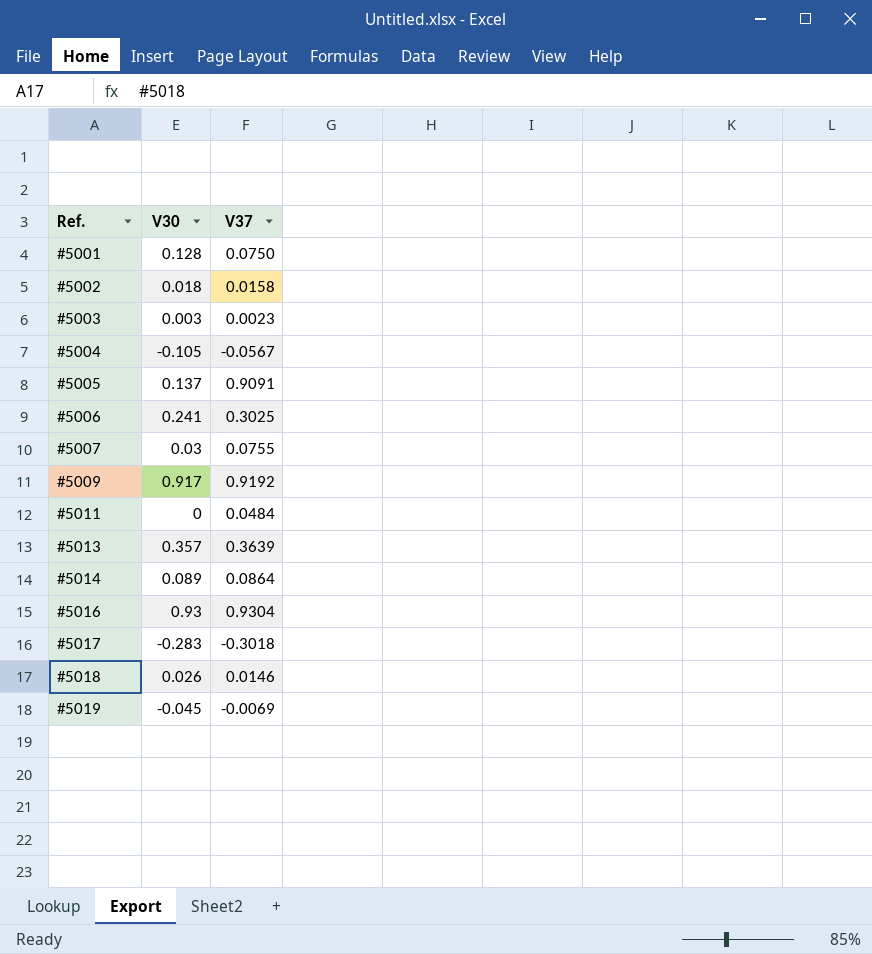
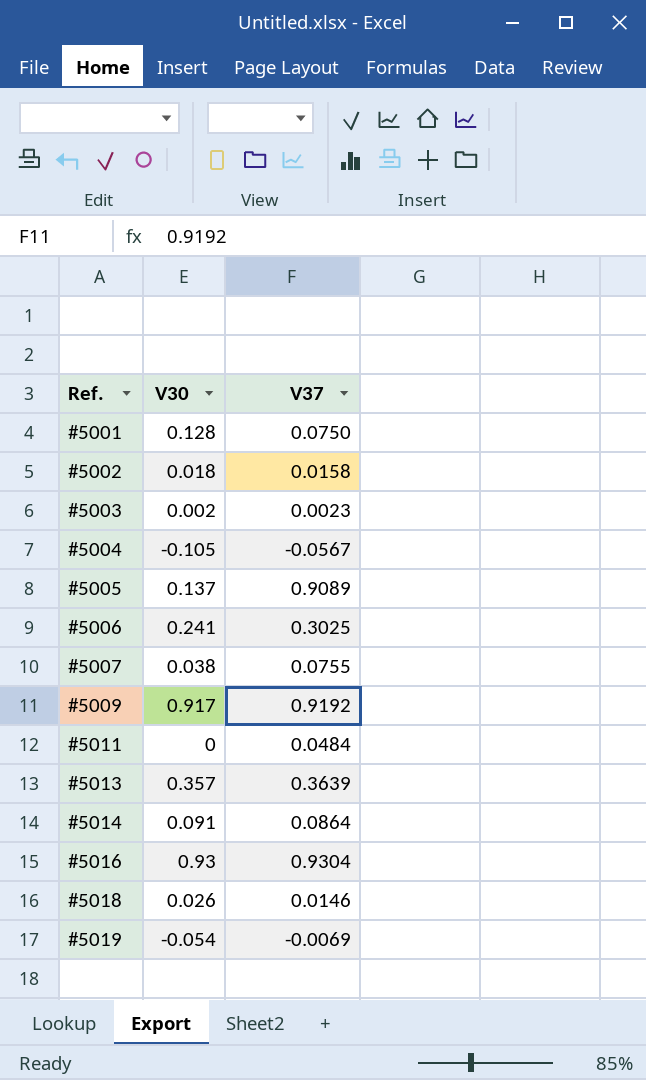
row #5017: -0.283 | -0.3018 -> none
#5003 | V30: 0.003 -> 0.002
#5005 | V37: 0.9091 -> 0.9089
#5007 | V30: 0.03 -> 0.038
#5014 | V30: 0.089 -> 0.091
#5019 | V30: -0.045 -> -0.054

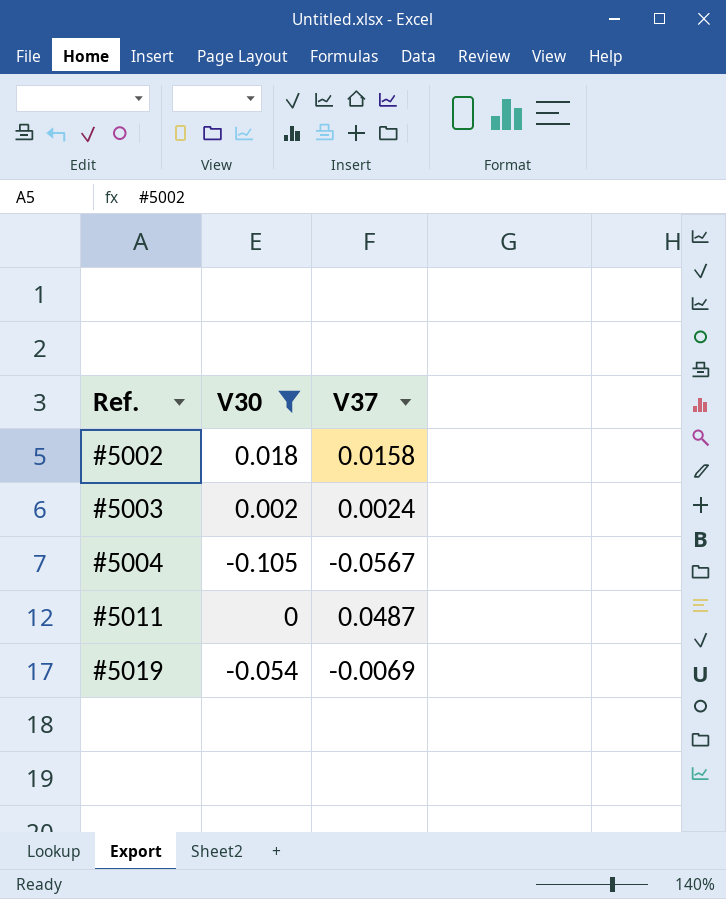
filter: none -> V30 <= 0.018
#5003 | V37: 0.0023 -> 0.0024
#5011 | V37: 0.0484 -> 0.0487

